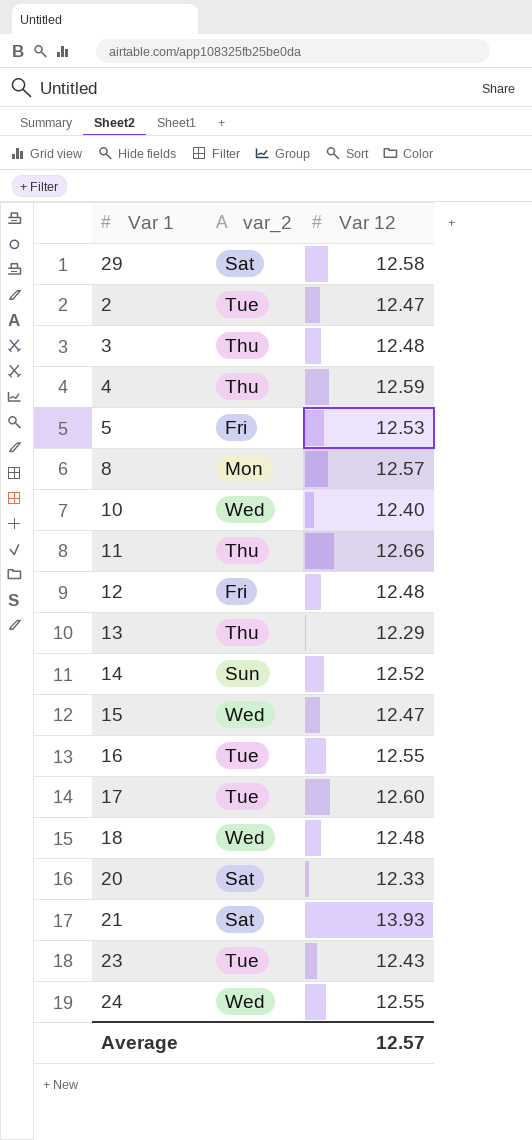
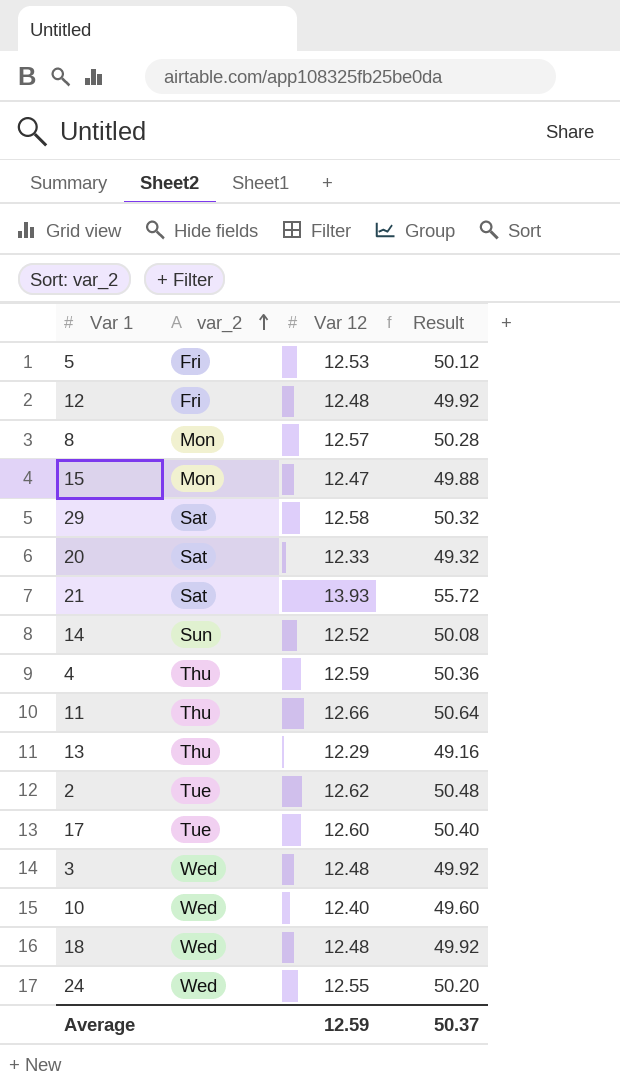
row order: none -> var_2 ascending
column Result | formula: none -> [Var 12] * 4
row 16: Tue | 12.55 -> none
row 23: Tue | 12.43 -> none
15 | var_2: Wed -> Mon
2 | Var 12: 12.47 -> 12.62
3 | var_2: Thu -> Wed
Average | Var 12: 12.57 -> 12.59

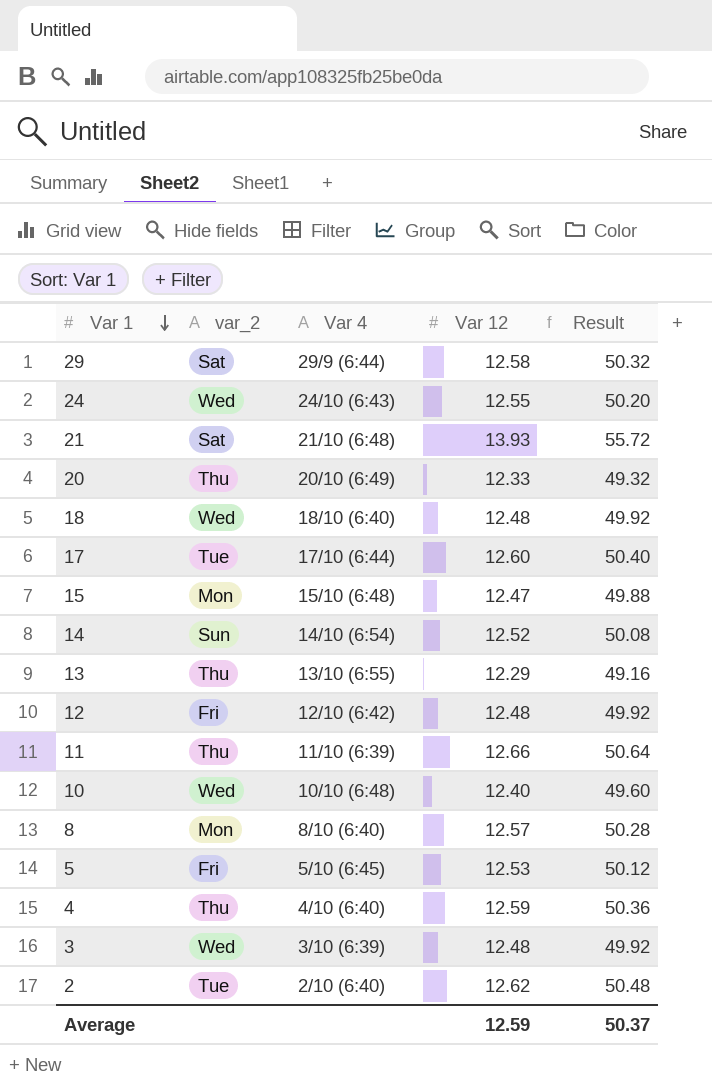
row order: var_2 ascending -> Var 1 descending
column Var 4 | position: none -> 3
20 | var_2: Sat -> Thu

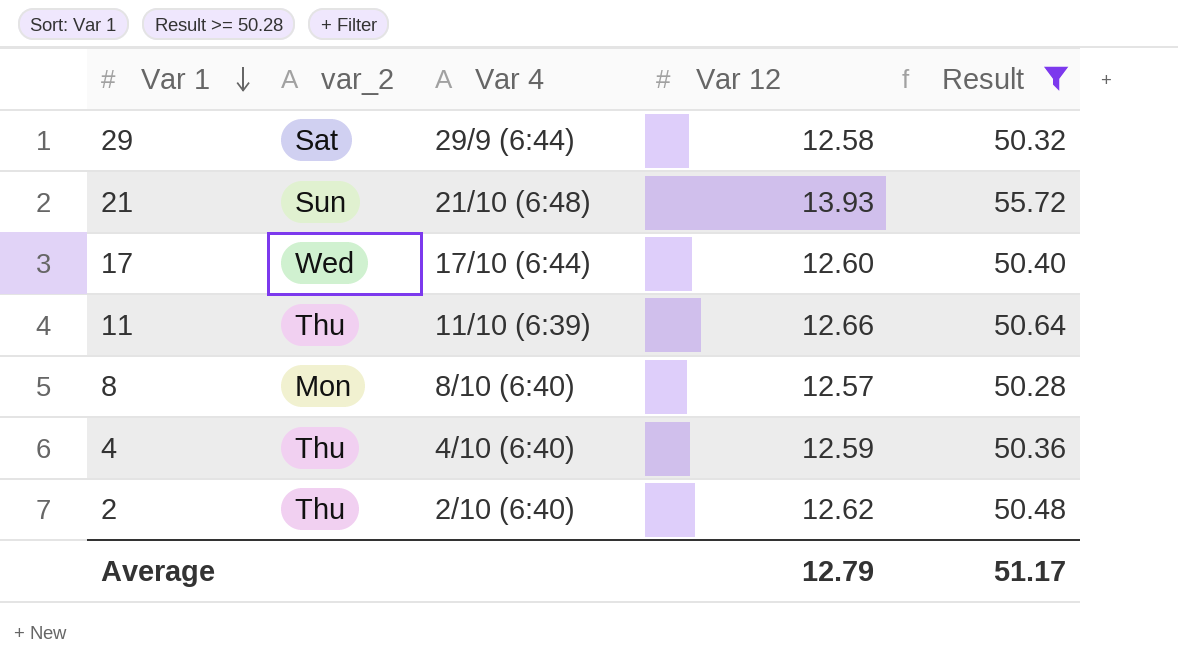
filter: none -> Result >= 50.28
21 | var_2: Sat -> Sun
17 | var_2: Tue -> Wed
2 | var_2: Tue -> Thu
Average | Var 12: 12.59 -> 12.79
Average | Result: 50.37 -> 51.17

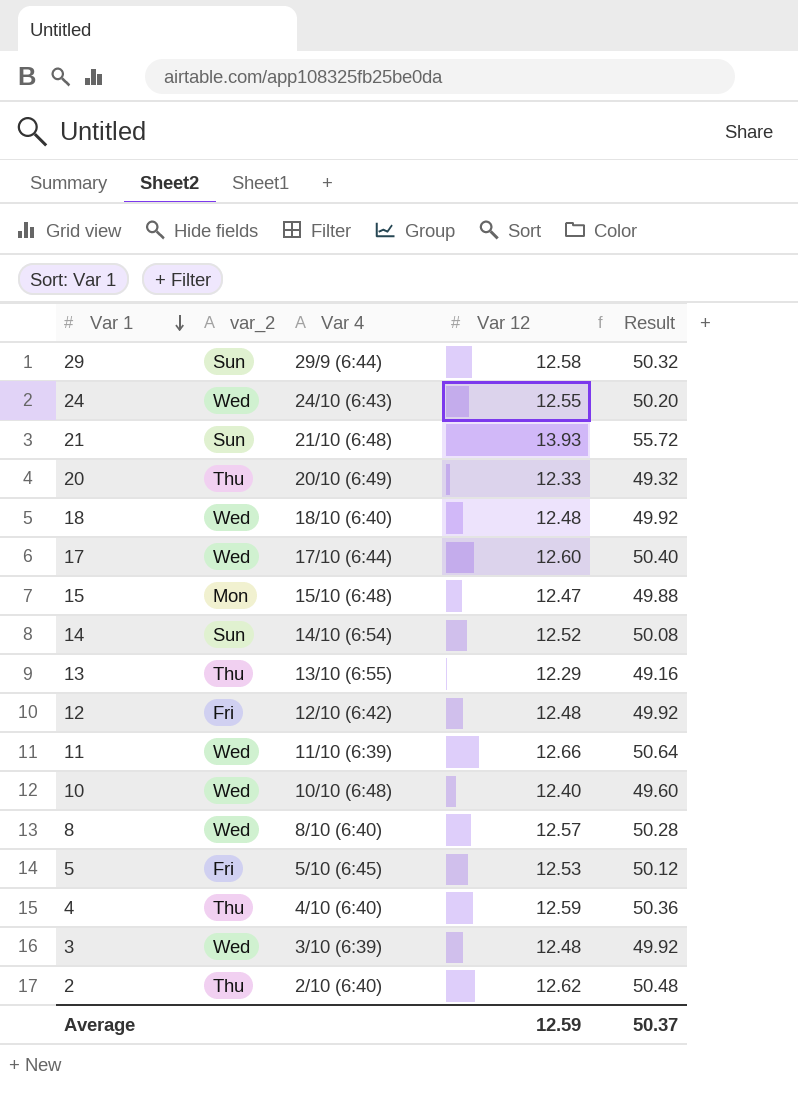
filter: Result >= 50.28 -> none
29 | var_2: Sat -> Sun
11 | var_2: Thu -> Wed
8 | var_2: Mon -> Wed
Average | Var 12: 12.79 -> 12.59
Average | Result: 51.17 -> 50.37

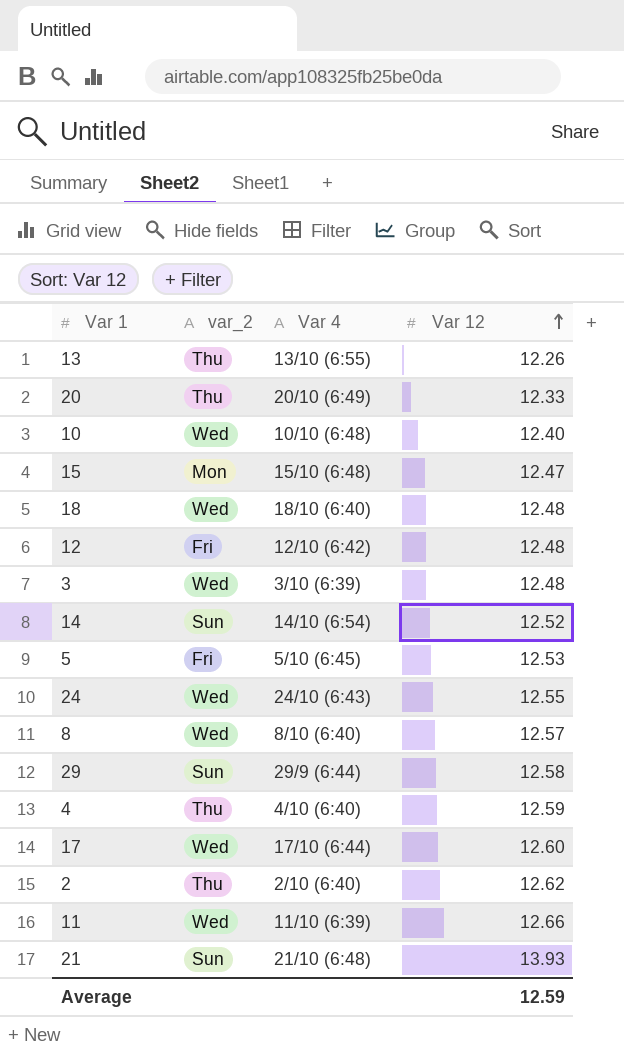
row order: Var 1 descending -> Var 12 ascending
column Result | formula: [Var 12] * 4 -> none
13 | Var 12: 12.29 -> 12.26

